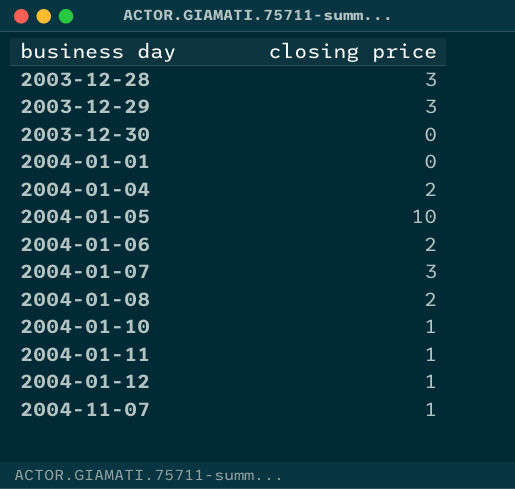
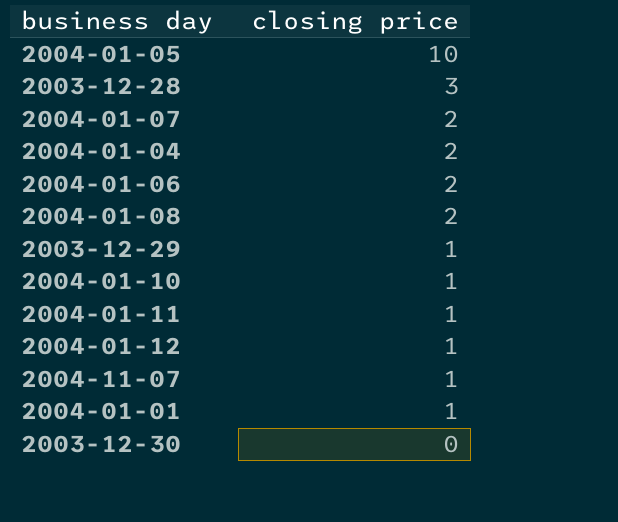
row order: business day ascending -> closing price descending
2004-01-07 | closing price: 3 -> 2
2003-12-29 | closing price: 3 -> 1
2004-01-01 | closing price: 0 -> 1

